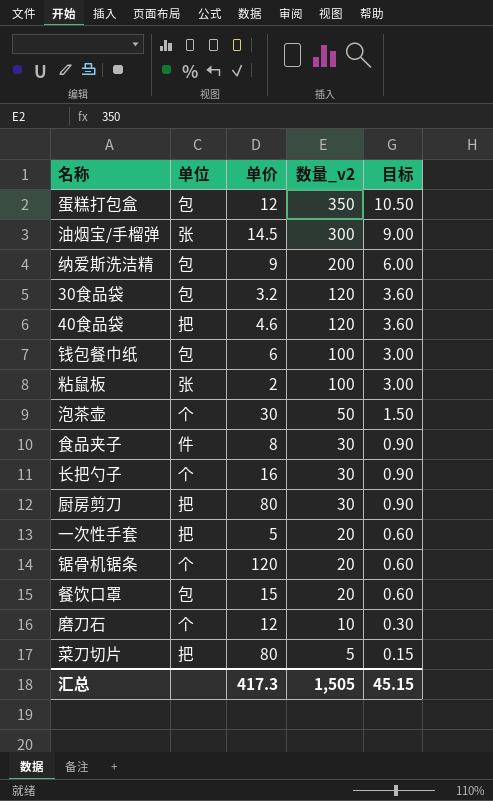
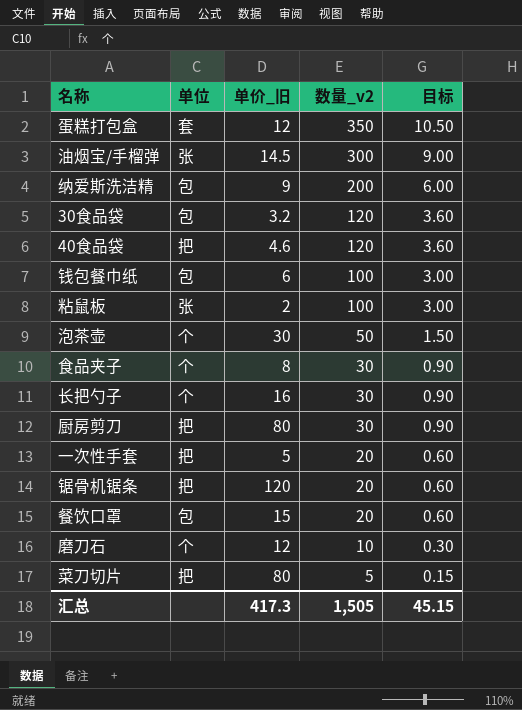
column name: 单价 -> 单价_旧
蛋糕打包盒 | 单位: 包 -> 套
食品夹子 | 单位: 件 -> 个
锯骨机锯条 | 单位: 个 -> 把

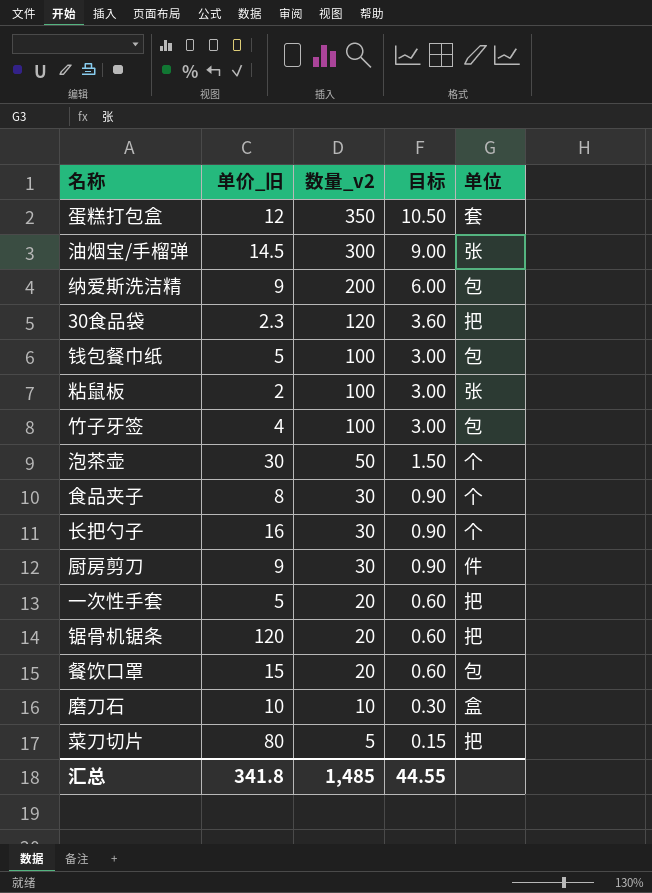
column 单位 | position: 2 -> 5
row 40食品袋: 把 | 4.6 | 120 | 3.60 -> none
30食品袋 | 单价_旧: 3.2 -> 2.3
30食品袋 | 单位: 包 -> 把
钱包餐巾纸 | 单价_旧: 6 -> 5
row 竹子牙签: none -> 4 | 100 | 3.00 | 包
厨房剪刀 | 单价_旧: 80 -> 9
厨房剪刀 | 单位: 把 -> 件
磨刀石 | 单价_旧: 12 -> 10
磨刀石 | 单位: 个 -> 盒
汇总 | 单价_旧: 417.3 -> 341.8
汇总 | 数量_v2: 1,505 -> 1,485
汇总 | 目标: 45.15 -> 44.55

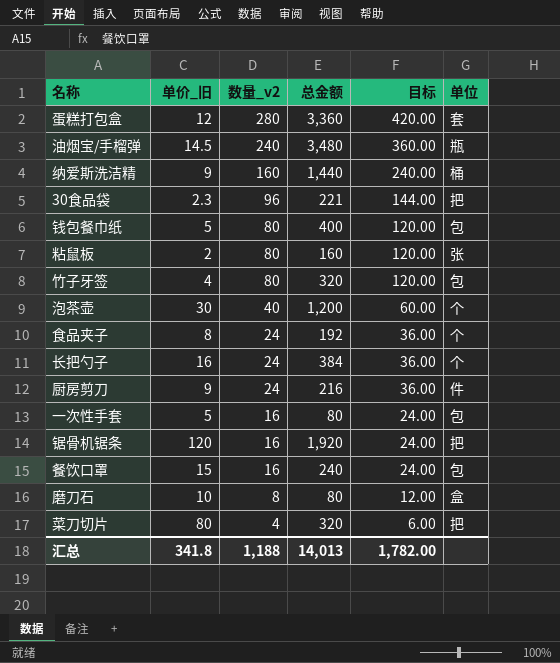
column 总金额 | formula: none -> [单价_旧] * [数量_v2]
column 目标 | formula: [数量_v2] * 0.03 -> [数量_v2] * 1.5
蛋糕打包盒 | 数量_v2: 350 -> 280
油烟宝/手榴弹 | 数量_v2: 300 -> 240
油烟宝/手榴弹 | 单位: 张 -> 瓶
纳爱斯洗洁精 | 数量_v2: 200 -> 160
纳爱斯洗洁精 | 单位: 包 -> 桶
30食品袋 | 数量_v2: 120 -> 96
钱包餐巾纸 | 数量_v2: 100 -> 80
粘鼠板 | 数量_v2: 100 -> 80
竹子牙签 | 数量_v2: 100 -> 80
泡茶壶 | 数量_v2: 50 -> 40
食品夹子 | 数量_v2: 30 -> 24
长把勺子 | 数量_v2: 30 -> 24
厨房剪刀 | 数量_v2: 30 -> 24
一次性手套 | 数量_v2: 20 -> 16
一次性手套 | 单位: 把 -> 包
锯骨机锯条 | 数量_v2: 20 -> 16
餐饮口罩 | 数量_v2: 20 -> 16
磨刀石 | 数量_v2: 10 -> 8
菜刀切片 | 数量_v2: 5 -> 4
汇总 | 数量_v2: 1,485 -> 1,188
汇总 | 目标: 44.55 -> 1,782.00

